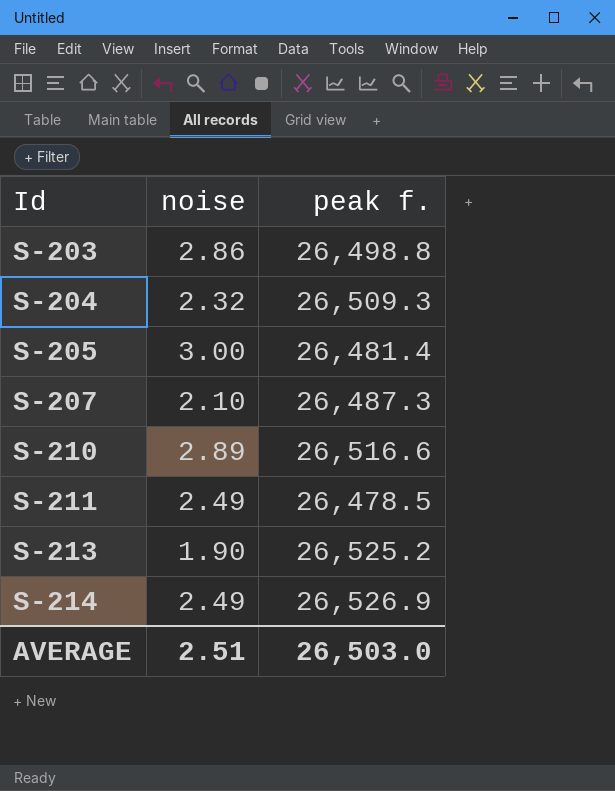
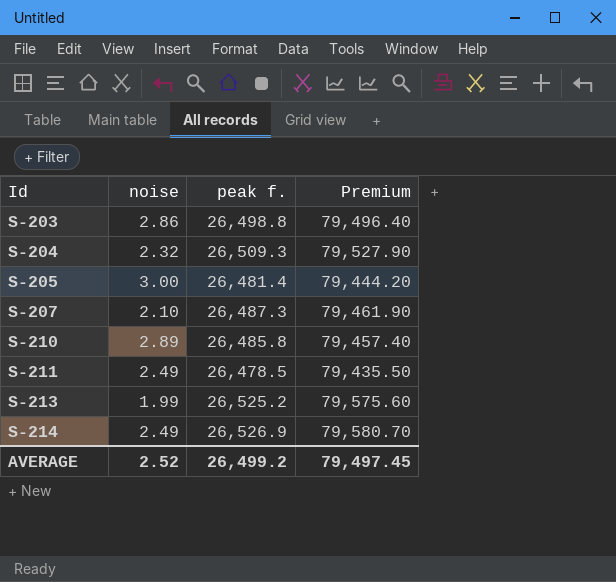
column Premium | formula: none -> [peak f.] * 3
S-210 | peak f.: 26,516.6 -> 26,485.8
S-213 | noise: 1.90 -> 1.99
AVERAGE | noise: 2.51 -> 2.52
AVERAGE | peak f.: 26,503.0 -> 26,499.2

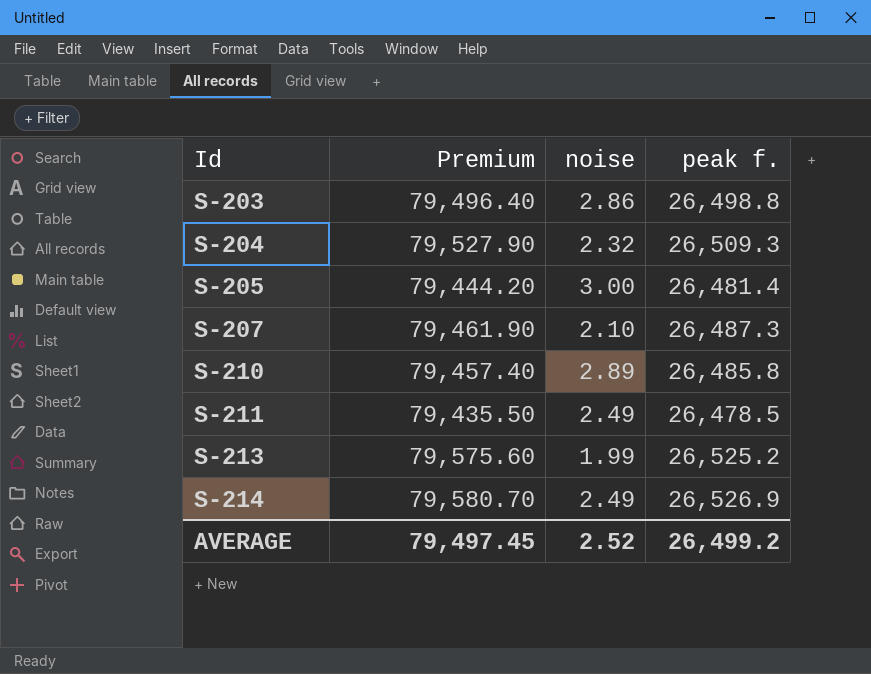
column Premium | position: 4 -> 2

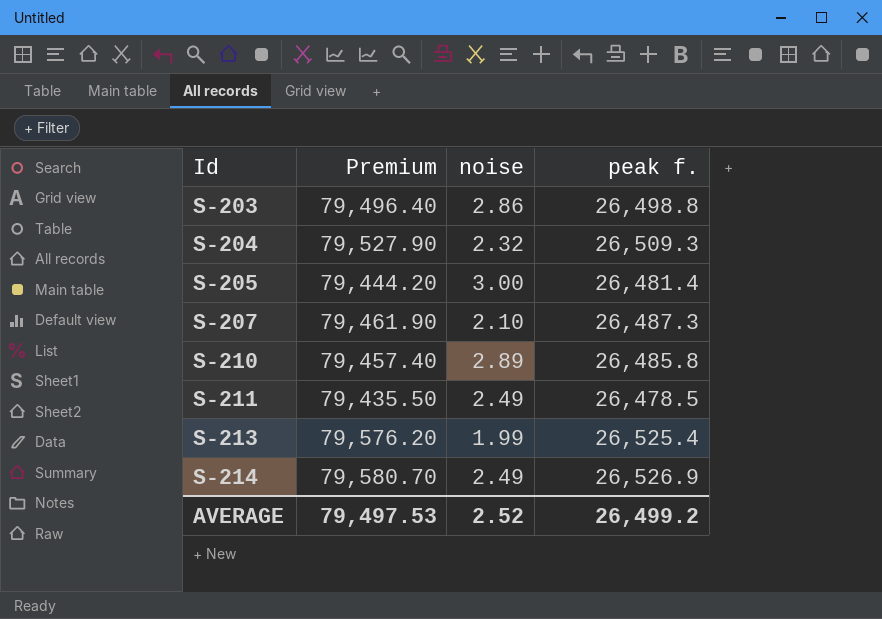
S-213 | Premium: 79,575.60 -> 79,576.20
S-213 | peak f.: 26,525.2 -> 26,525.4
AVERAGE | Premium: 79,497.45 -> 79,497.53

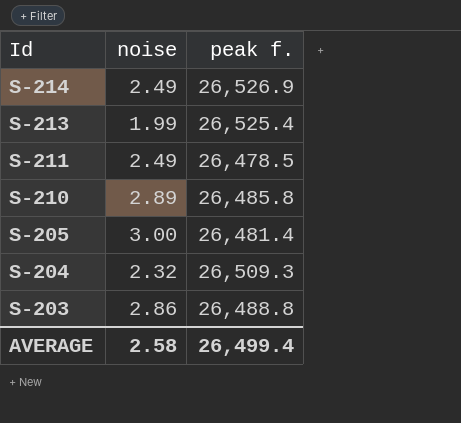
row order: Id ascending -> Id descending
column Premium | formula: [peak f.] * 3 -> none
row S-207: 79,461.90 | 2.10 | 26,487.3 -> none
S-203 | peak f.: 26,498.8 -> 26,488.8
AVERAGE | noise: 2.52 -> 2.58
AVERAGE | peak f.: 26,499.2 -> 26,499.4

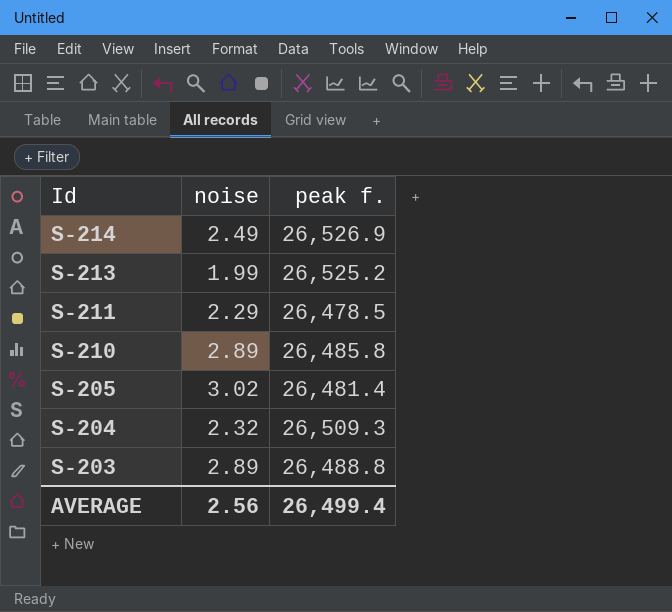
S-213 | peak f.: 26,525.4 -> 26,525.2
S-211 | noise: 2.49 -> 2.29
S-205 | noise: 3.00 -> 3.02
S-203 | noise: 2.86 -> 2.89
AVERAGE | noise: 2.58 -> 2.56

